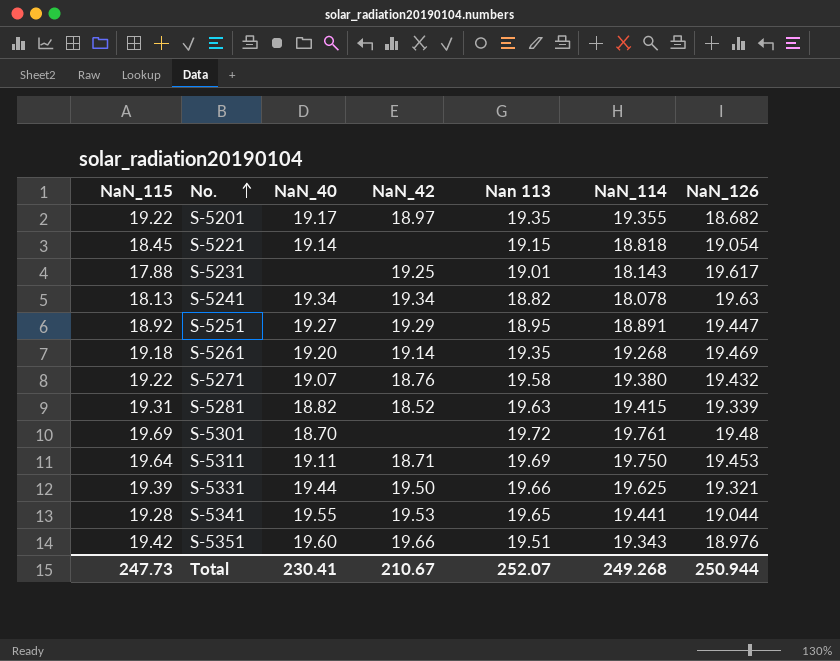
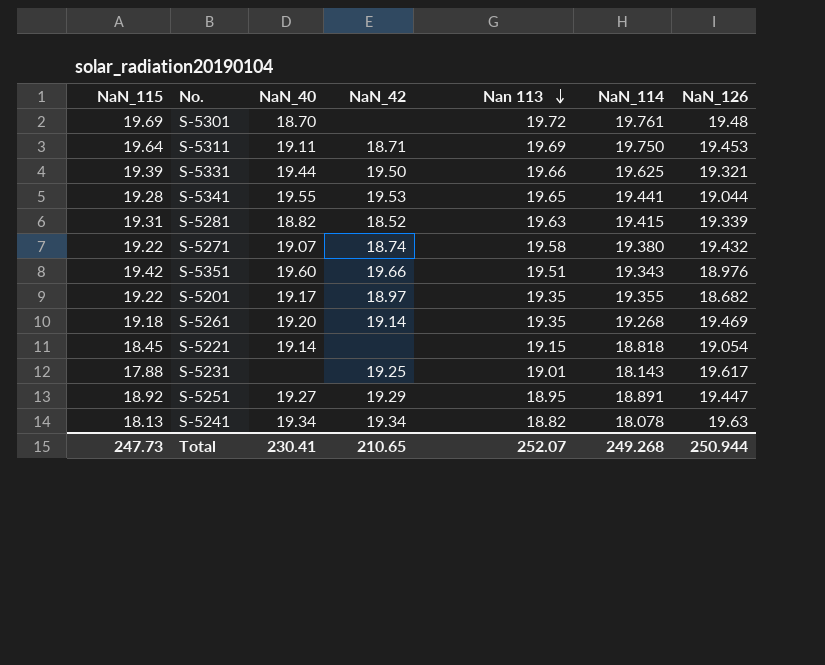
row order: No. ascending -> Nan 113 descending
S-5271 | NaN_42: 18.76 -> 18.74
Total | NaN_42: 210.67 -> 210.65

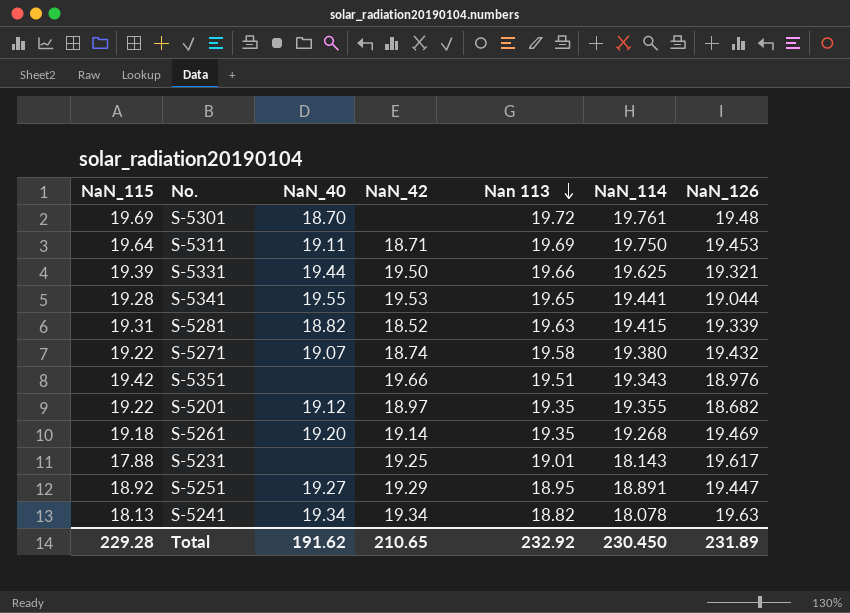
row S-5221: 18.45 | 19.14 | none | 19.15 | 18.818 | 19.054 -> none
S-5351 | NaN_40: 19.60 -> none
S-5201 | NaN_40: 19.17 -> 19.12
Total | NaN_115: 247.73 -> 229.28
Total | NaN_40: 230.41 -> 191.62
Total | Nan 113: 252.07 -> 232.92
Total | NaN_114: 249.268 -> 230.450
Total | NaN_126: 250.944 -> 231.89

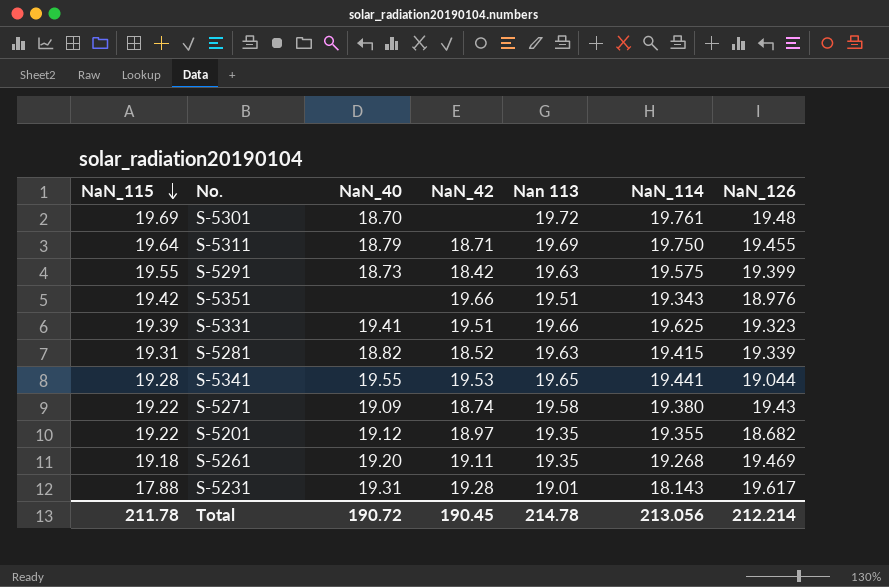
row order: Nan 113 descending -> NaN_115 descending
row S-5251: 18.92 | 19.27 | 19.29 | 18.95 | 18.891 | 19.447 -> none
row S-5241: 18.13 | 19.34 | 19.34 | 18.82 | 18.078 | 19.63 -> none
S-5311 | NaN_40: 19.11 -> 18.79
S-5311 | NaN_126: 19.453 -> 19.455
row S-5291: none -> 19.55 | 18.73 | 18.42 | 19.63 | 19.575 | 19.399
S-5331 | NaN_40: 19.44 -> 19.41
S-5331 | NaN_42: 19.50 -> 19.51
S-5331 | NaN_126: 19.321 -> 19.323
S-5271 | NaN_40: 19.07 -> 19.09
S-5271 | NaN_126: 19.432 -> 19.43
S-5261 | NaN_42: 19.14 -> 19.11
S-5231 | NaN_40: none -> 19.31
S-5231 | NaN_42: 19.25 -> 19.28
Total | NaN_115: 229.28 -> 211.78
Total | NaN_40: 191.62 -> 190.72
Total | NaN_42: 210.65 -> 190.45
Total | Nan 113: 232.92 -> 214.78
Total | NaN_114: 230.450 -> 213.056
Total | NaN_126: 231.89 -> 212.214

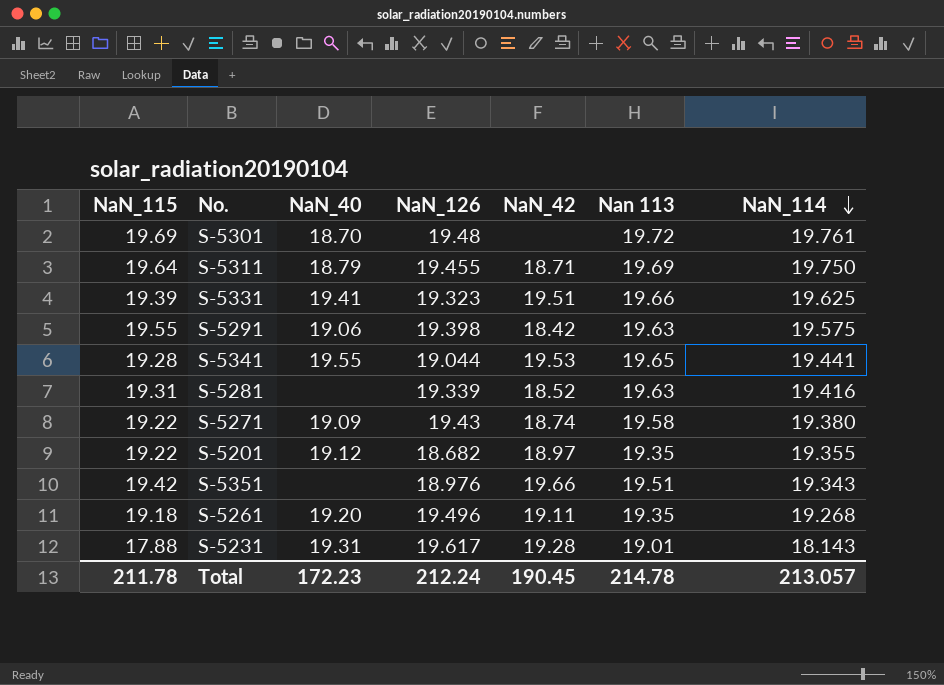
row order: NaN_115 descending -> NaN_114 descending
column NaN_126 | position: 7 -> 4
S-5291 | NaN_40: 18.73 -> 19.06
S-5291 | NaN_126: 19.399 -> 19.398
S-5281 | NaN_40: 18.82 -> none
S-5281 | NaN_114: 19.415 -> 19.416
S-5261 | NaN_126: 19.469 -> 19.496
Total | NaN_40: 190.72 -> 172.23
Total | NaN_126: 212.214 -> 212.24
Total | NaN_114: 213.056 -> 213.057

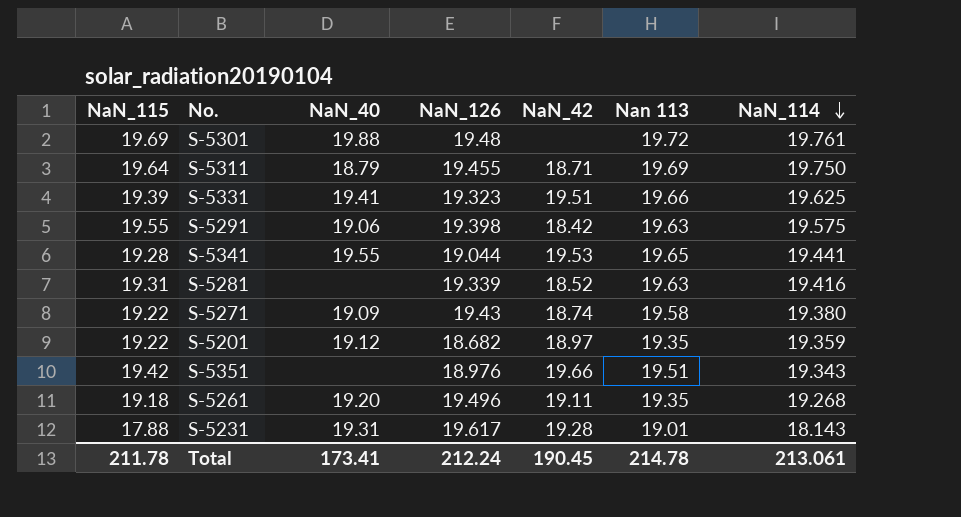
S-5301 | NaN_40: 18.70 -> 19.88
S-5201 | NaN_114: 19.355 -> 19.359
Total | NaN_40: 172.23 -> 173.41
Total | NaN_114: 213.057 -> 213.061

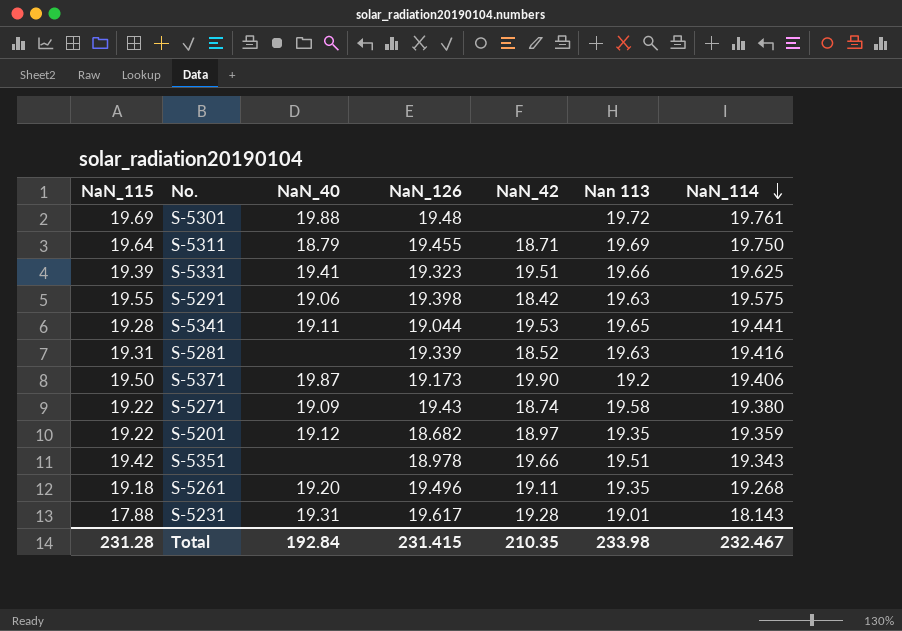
S-5341 | NaN_40: 19.55 -> 19.11
row S-5371: none -> 19.50 | 19.87 | 19.173 | 19.90 | 19.2 | 19.406
S-5351 | NaN_126: 18.976 -> 18.978
Total | NaN_115: 211.78 -> 231.28
Total | NaN_40: 173.41 -> 192.84
Total | NaN_126: 212.24 -> 231.415
Total | NaN_42: 190.45 -> 210.35
Total | Nan 113: 214.78 -> 233.98
Total | NaN_114: 213.061 -> 232.467

